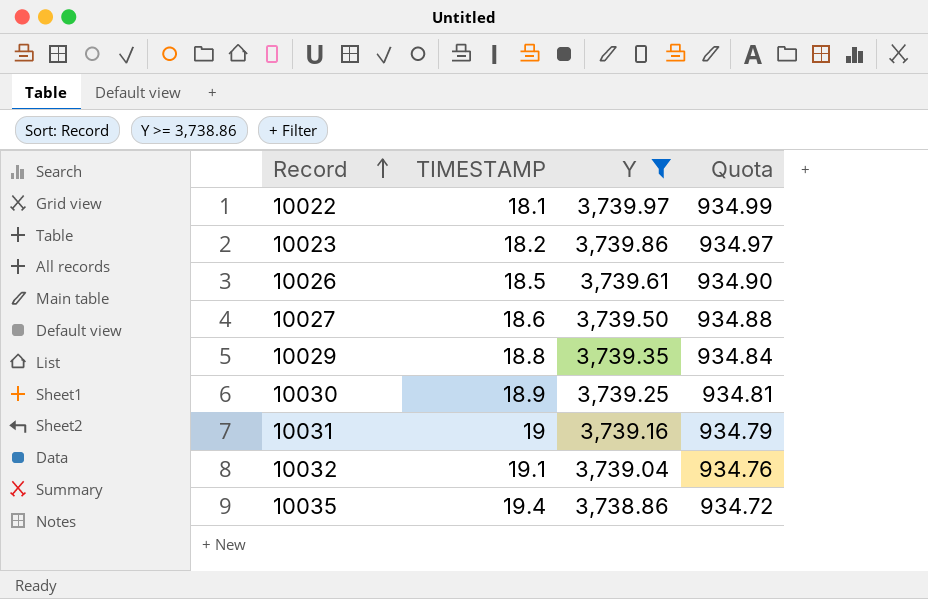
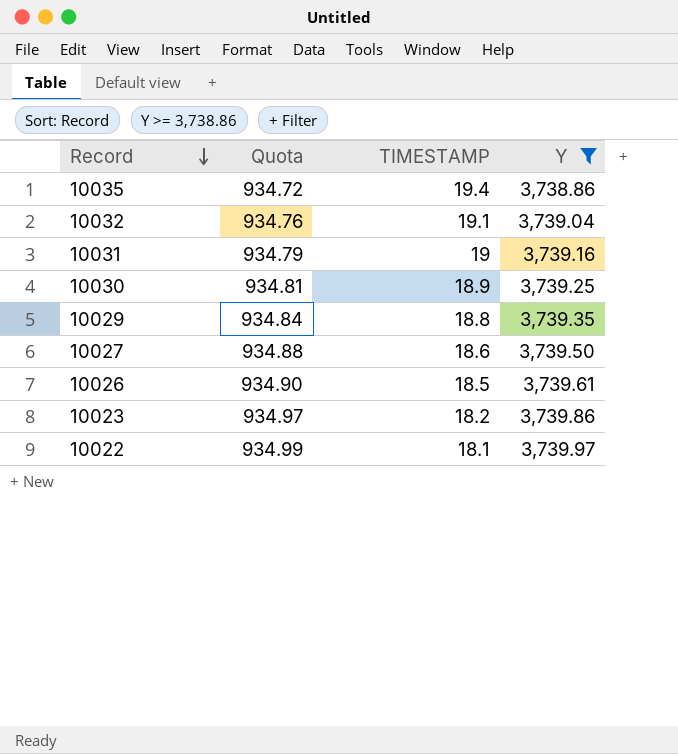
row order: Record ascending -> Record descending
column Quota | position: 4 -> 2

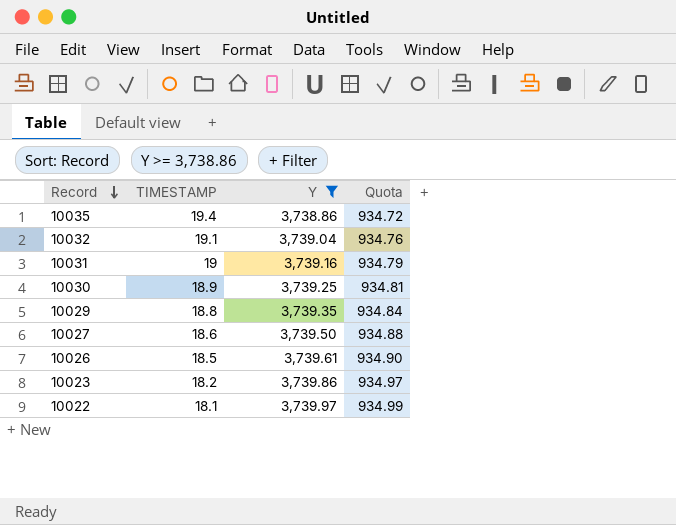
column Quota | position: 2 -> 4

